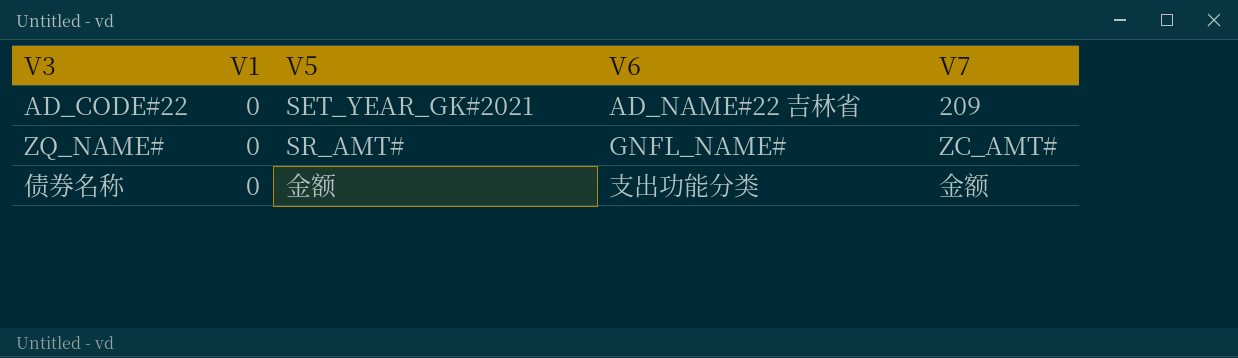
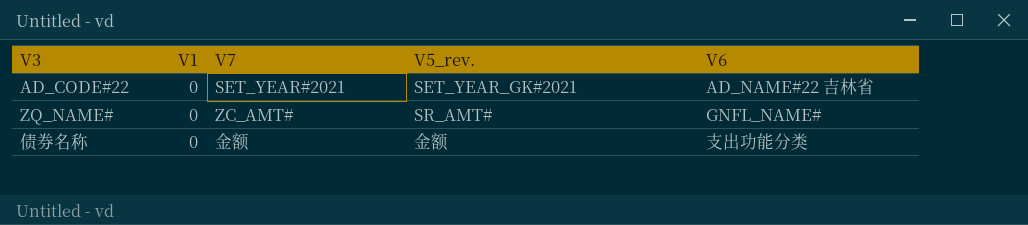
column V7 | position: 5 -> 3
column name: V5 -> V5_rev.
AD_CODE#22 | V7: 209 -> SET_YEAR#2021

